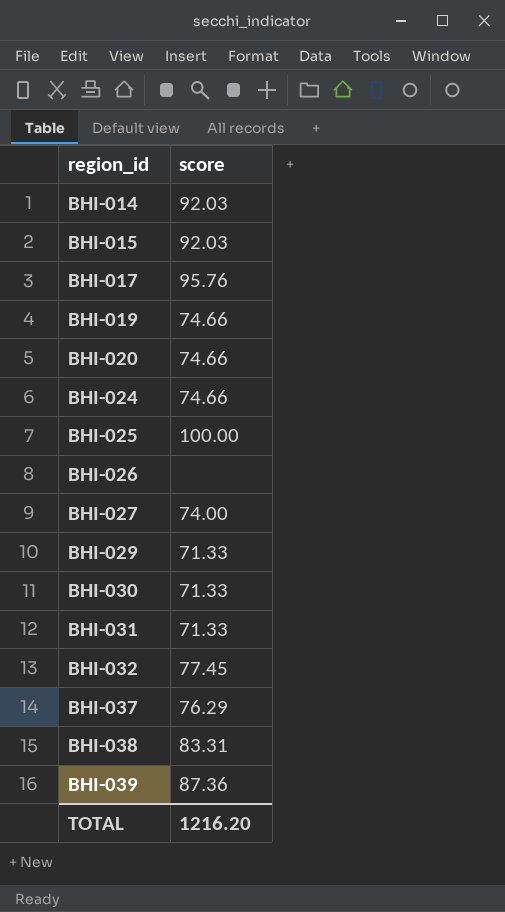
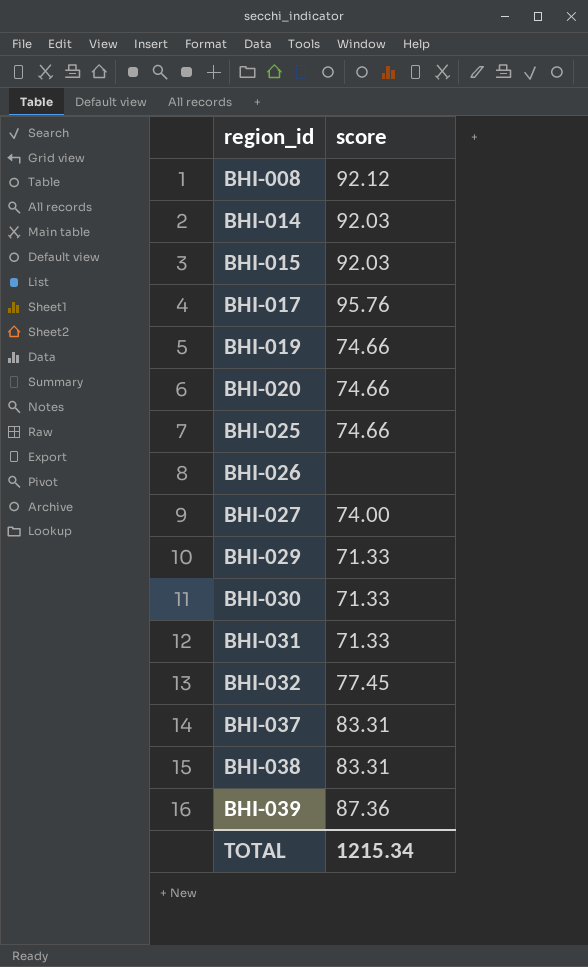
row BHI-024: 74.66 -> none
row BHI-008: none -> 92.12
BHI-025 | score: 100.00 -> 74.66
BHI-037 | score: 76.29 -> 83.31
TOTAL | score: 1216.20 -> 1215.34

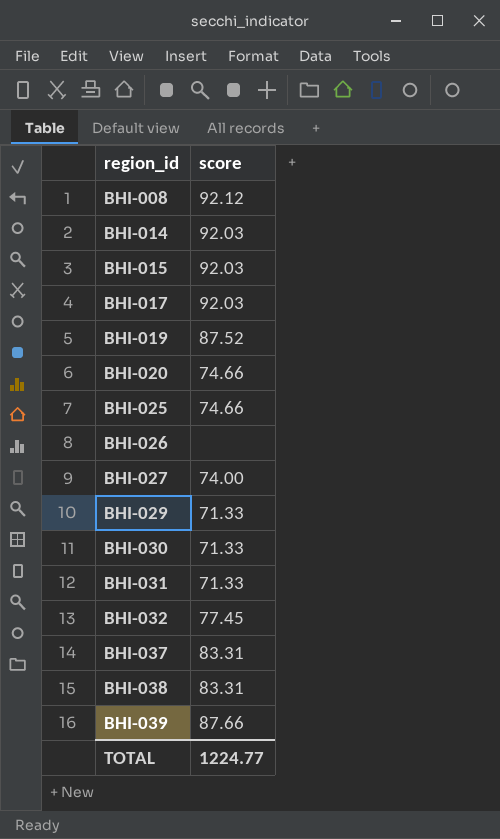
BHI-017 | score: 95.76 -> 92.03
BHI-019 | score: 74.66 -> 87.52
BHI-039 | score: 87.36 -> 87.66
TOTAL | score: 1215.34 -> 1224.77

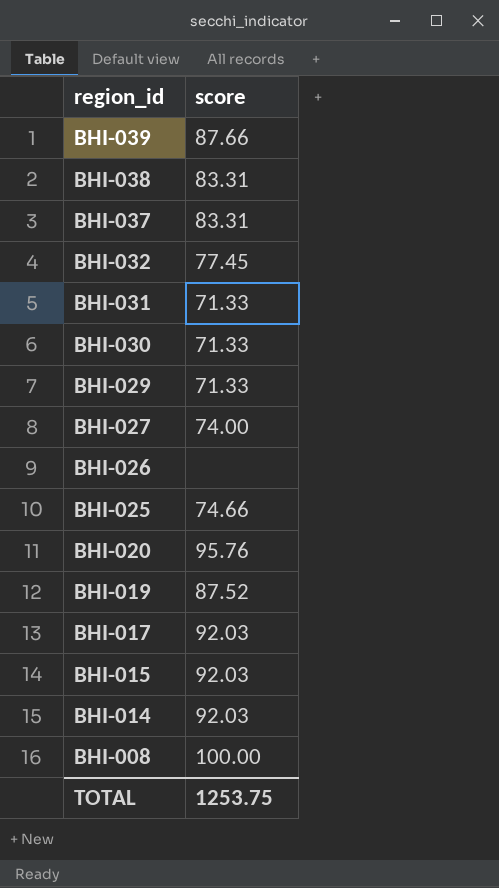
row order: region_id ascending -> region_id descending
BHI-020 | score: 74.66 -> 95.76
BHI-008 | score: 92.12 -> 100.00
TOTAL | score: 1224.77 -> 1253.75

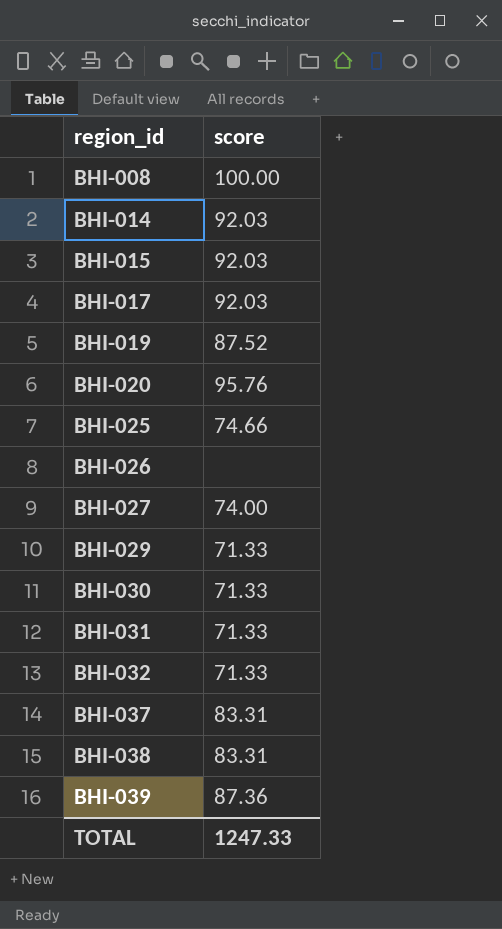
row order: region_id descending -> region_id ascending
BHI-032 | score: 77.45 -> 71.33
BHI-039 | score: 87.66 -> 87.36
TOTAL | score: 1253.75 -> 1247.33

